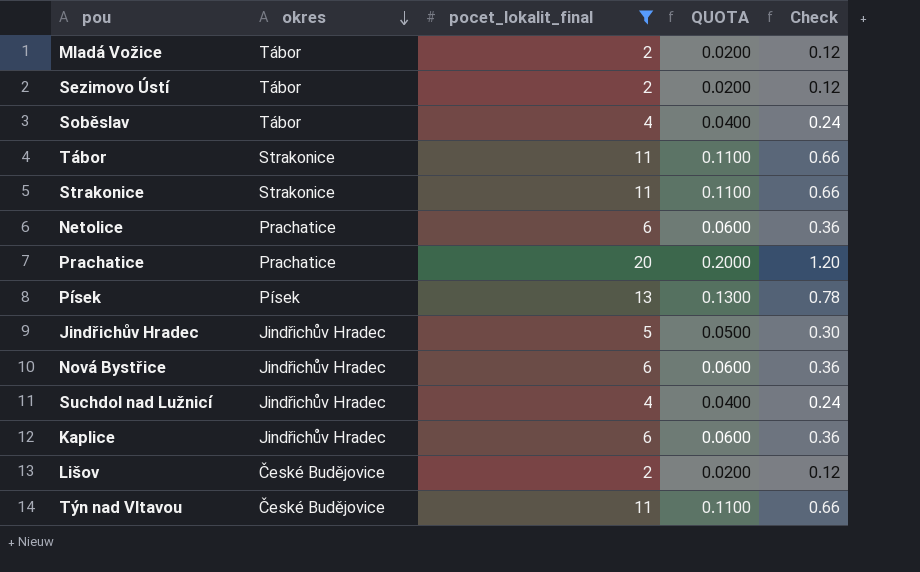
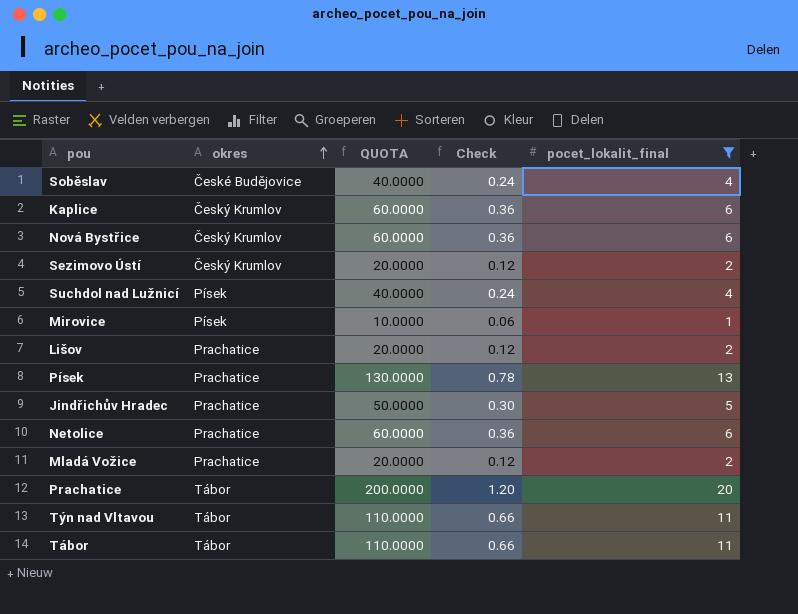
row order: okres descending -> okres ascending
column QUOTA | formula: [pocet_lokalit_final] * 0.01 -> [pocet_lokalit_final] * 10
column pocet_lokalit_final | position: 3 -> 5
row Strakonice: Strakonice | 11 | 0.1100 | 0.66 -> none
Soběslav | okres: Tábor -> České Budějovice
Kaplice | okres: Jindřichův Hradec -> Český Krumlov
Nová Bystřice | okres: Jindřichův Hradec -> Český Krumlov
Sezimovo Ústí | okres: Tábor -> Český Krumlov
Suchdol nad Lužnicí | okres: Jindřichův Hradec -> Písek
row Mirovice: none -> Písek | 10.0000 | 0.06 | 1
Lišov | okres: České Budějovice -> Prachatice
Písek | okres: Písek -> Prachatice
Jindřichův Hradec | okres: Jindřichův Hradec -> Prachatice
Mladá Vožice | okres: Tábor -> Prachatice
Prachatice | okres: Prachatice -> Tábor
Týn nad Vltavou | okres: České Budějovice -> Tábor
Tábor | okres: Strakonice -> Tábor

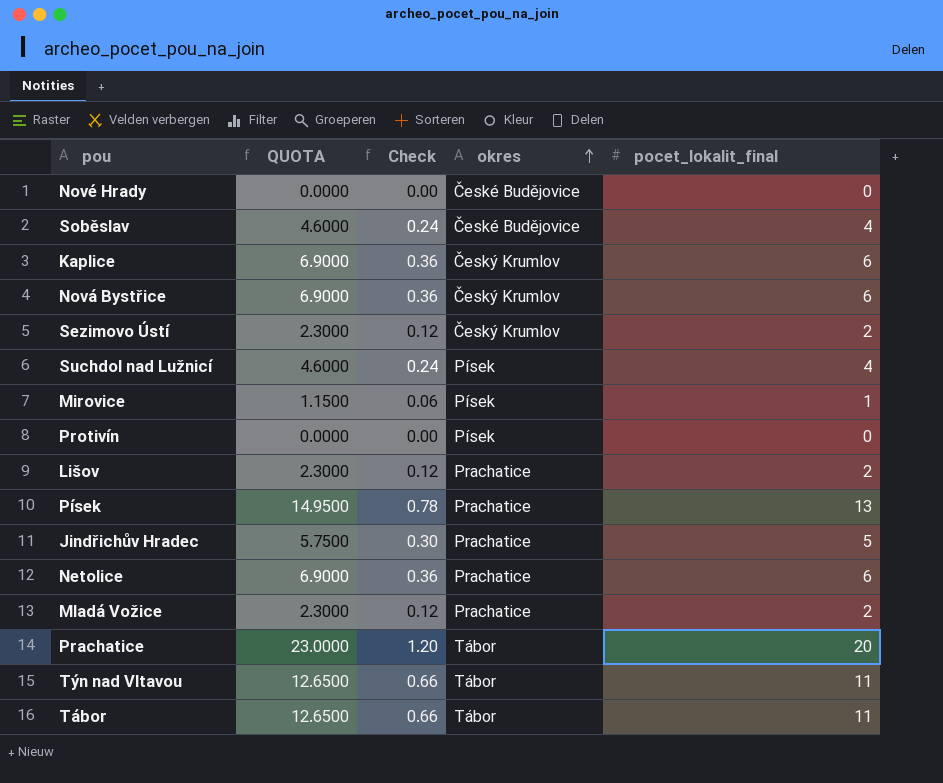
filter: pocet_lokalit_final != 0 -> none
column QUOTA | formula: [pocet_lokalit_final] * 10 -> [pocet_lokalit_final] * 1.15
column okres | position: 2 -> 4

